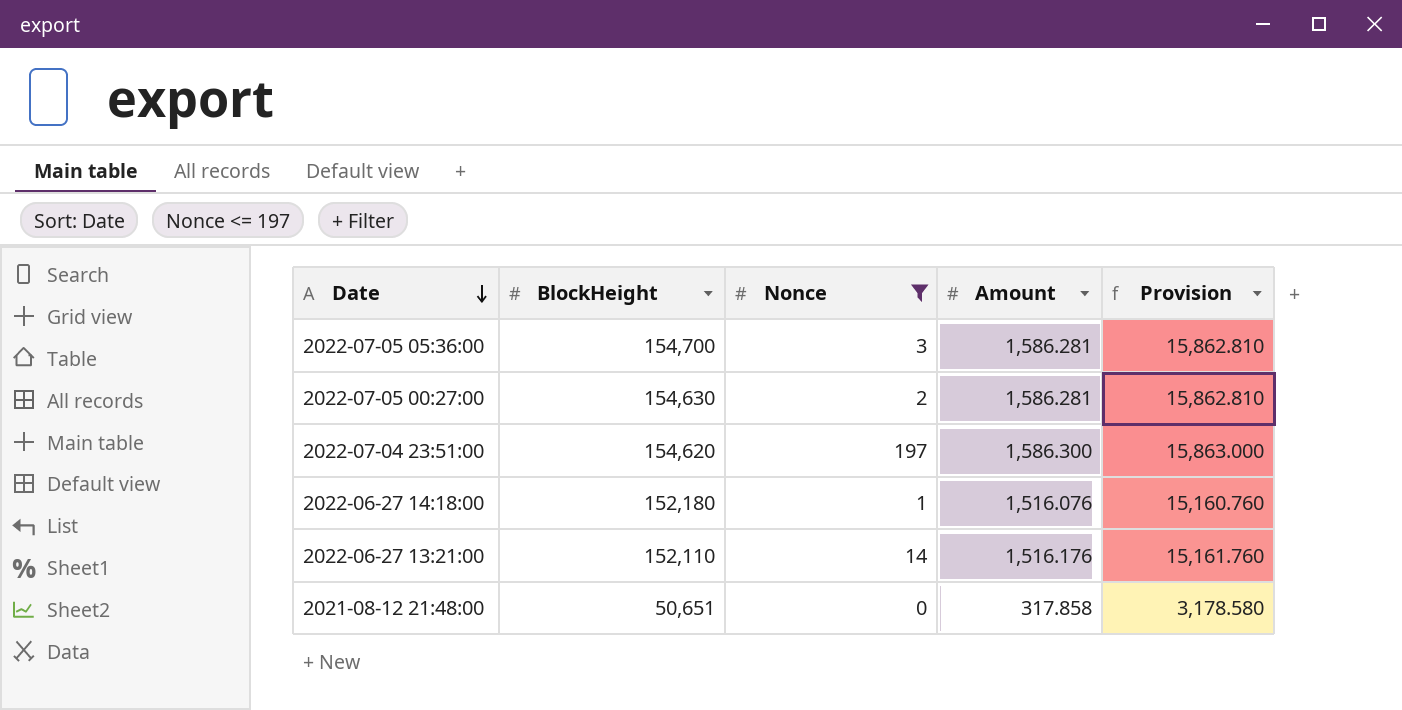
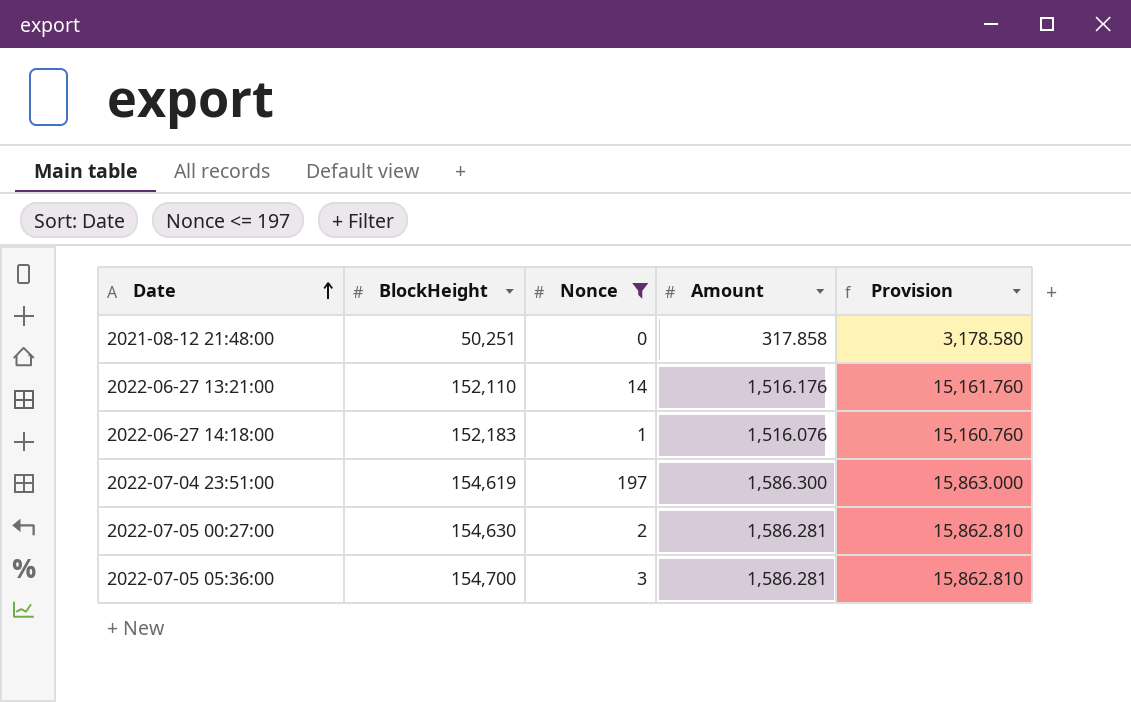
row order: Date descending -> Date ascending
2021-08-12 21:48:00 | BlockHeight: 50,651 -> 50,251
2022-06-27 14:18:00 | BlockHeight: 152,180 -> 152,183
2022-07-04 23:51:00 | BlockHeight: 154,620 -> 154,619

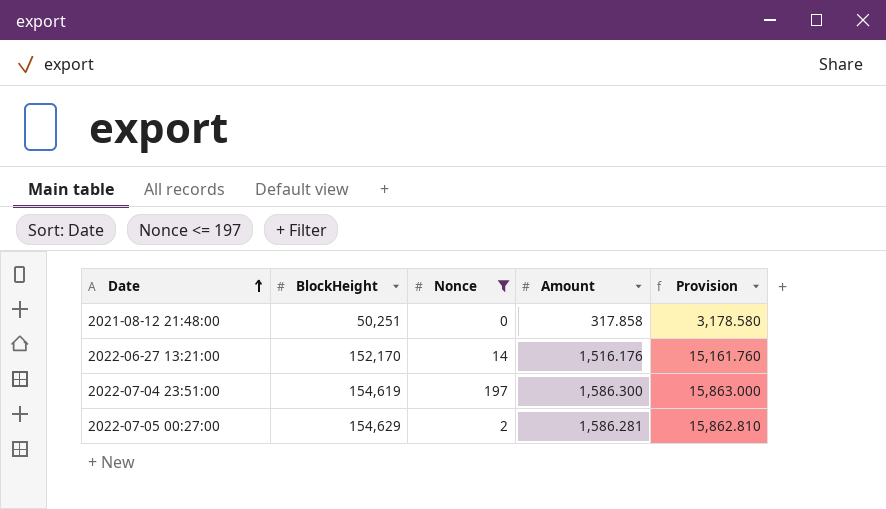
row 2022-06-27 14:18:00: 152,183 | 1 | 1,516.076 | 15,160.760 -> none
row 2022-07-05 05:36:00: 154,700 | 3 | 1,586.281 | 15,862.810 -> none
2022-06-27 13:21:00 | BlockHeight: 152,110 -> 152,170
2022-07-05 00:27:00 | BlockHeight: 154,630 -> 154,629

